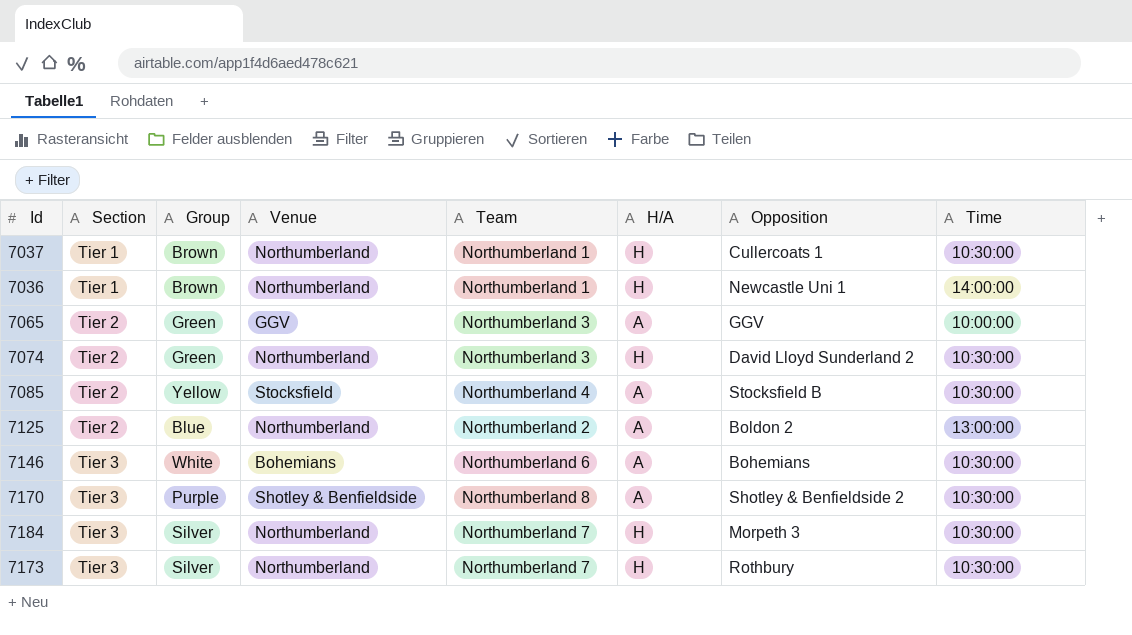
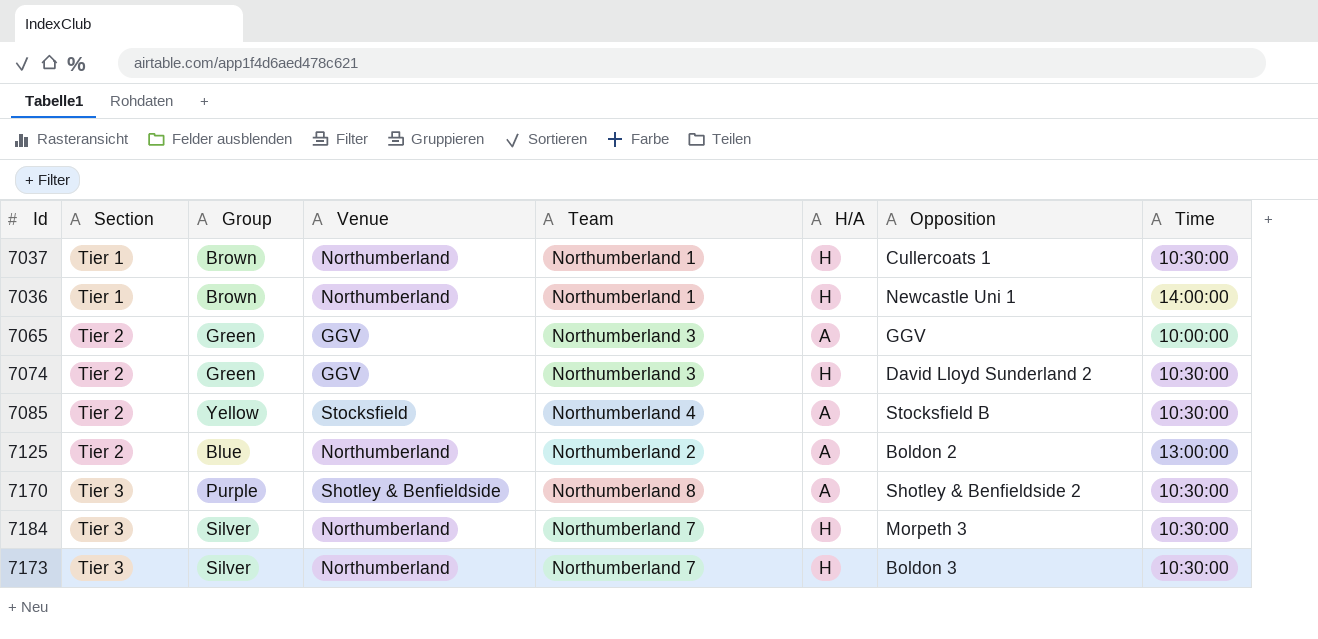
row 7146: Tier 3 | White | Bohemians | Northumberland 6 | A | Bohemians | 10:30:00 -> none
7074 | Venue: Northumberland -> GGV
7173 | Opposition: Rothbury -> Boldon 3

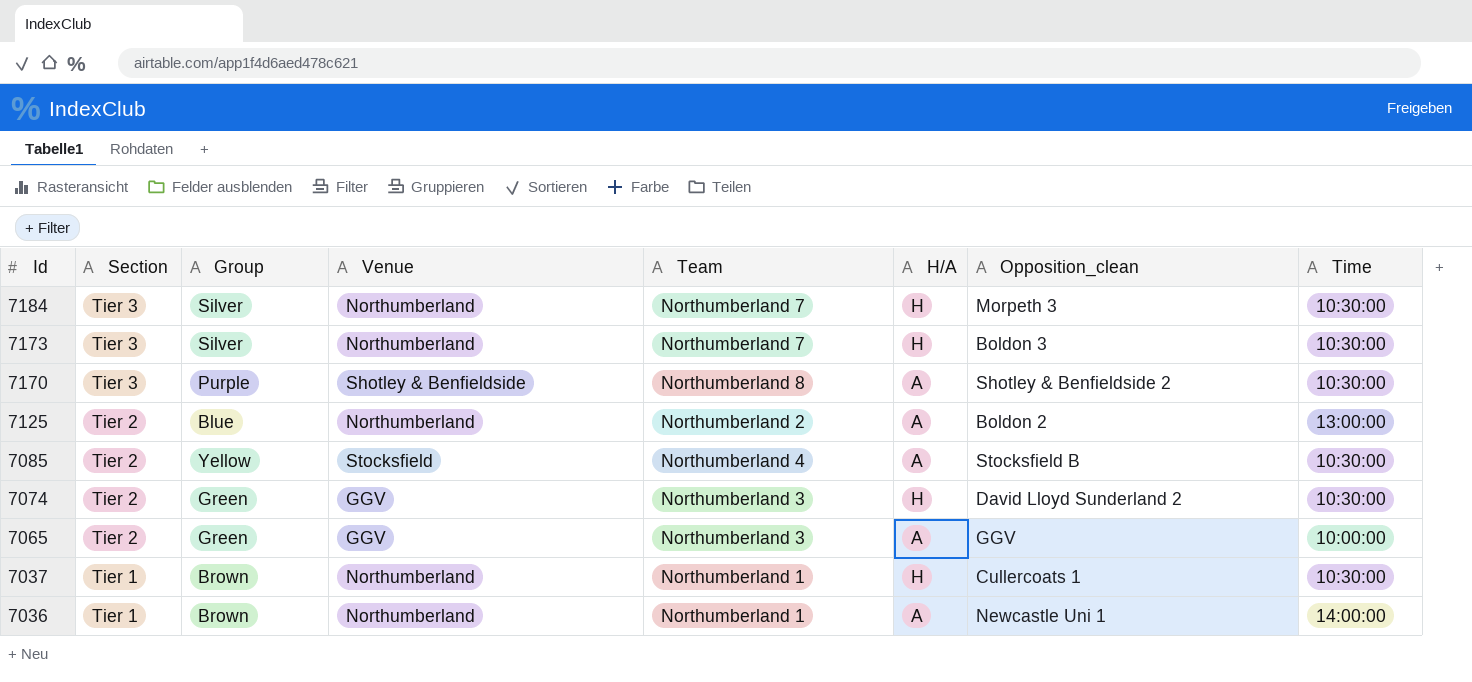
row order: Section ascending -> Id descending
column name: Opposition -> Opposition_clean
7036 | H/A: H -> A

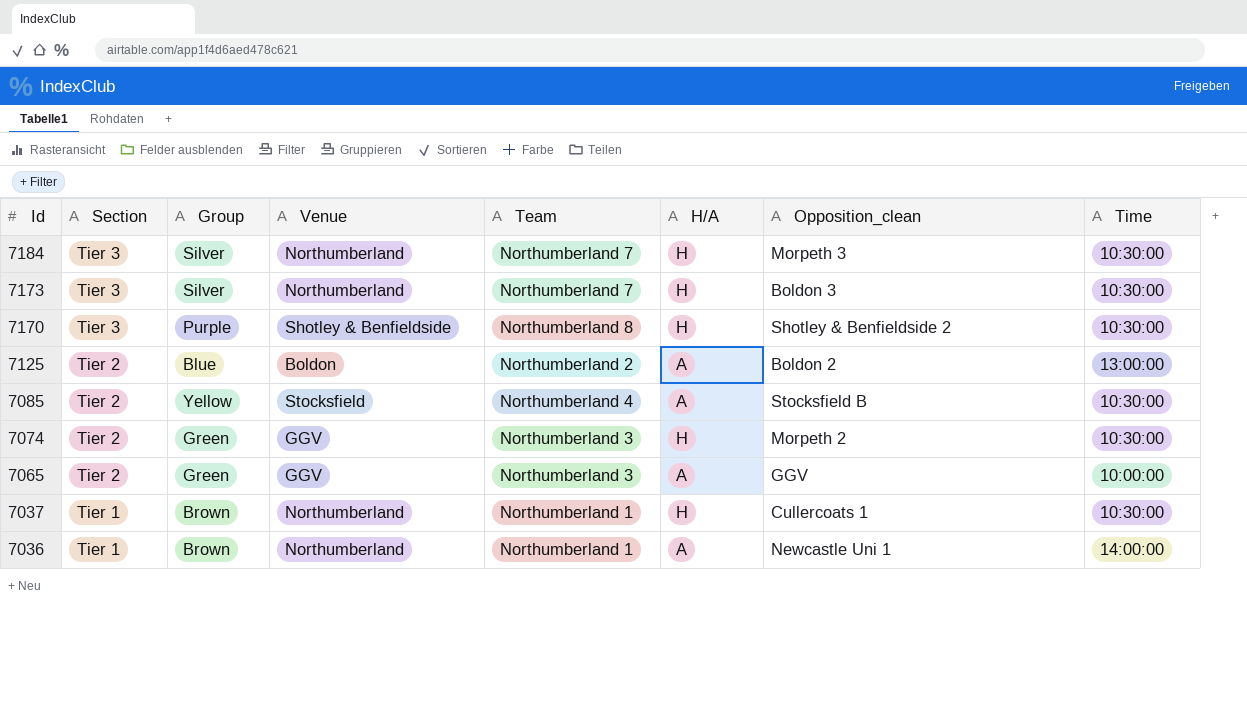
7170 | H/A: A -> H
7125 | Venue: Northumberland -> Boldon
7074 | Opposition_clean: David Lloyd Sunderland 2 -> Morpeth 2

